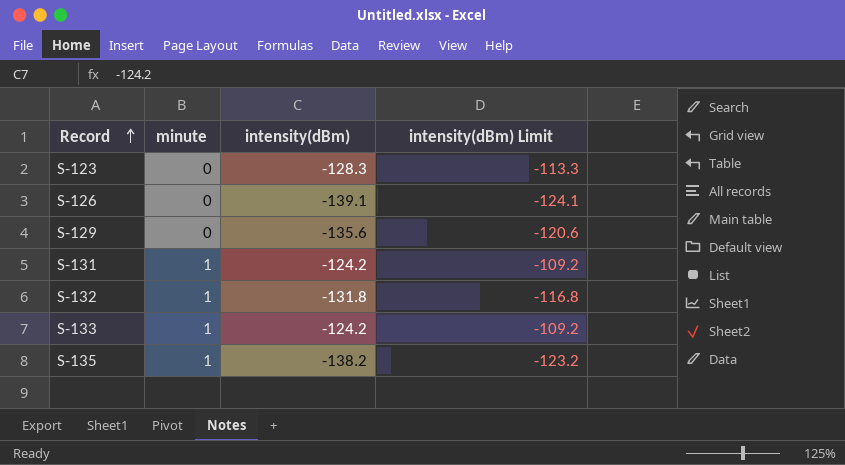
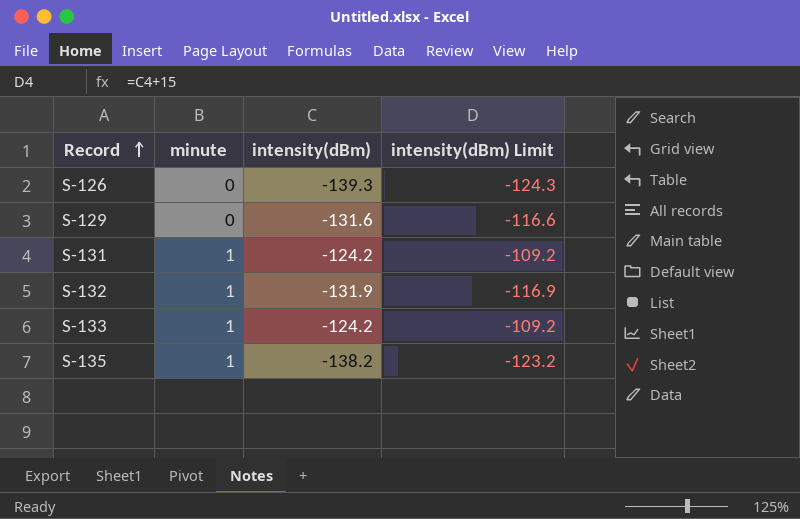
row S-123: 0 | -128.3 | -113.3 -> none
S-126 | intensity(dBm): -139.1 -> -139.3
S-126 | intensity(dBm) Limit: -124.1 -> -124.3
S-129 | intensity(dBm): -135.6 -> -131.6
S-129 | intensity(dBm) Limit: -120.6 -> -116.6
S-132 | intensity(dBm): -131.8 -> -131.9
S-132 | intensity(dBm) Limit: -116.8 -> -116.9

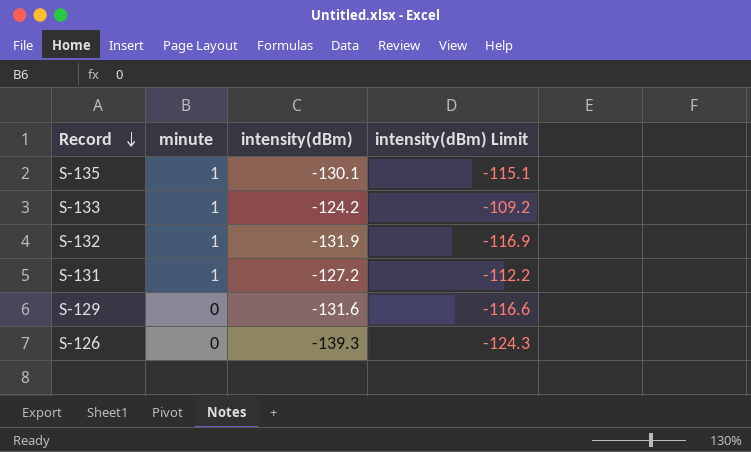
row order: Record ascending -> Record descending
S-135 | intensity(dBm): -138.2 -> -130.1
S-135 | intensity(dBm) Limit: -123.2 -> -115.1
S-131 | intensity(dBm): -124.2 -> -127.2
S-131 | intensity(dBm) Limit: -109.2 -> -112.2

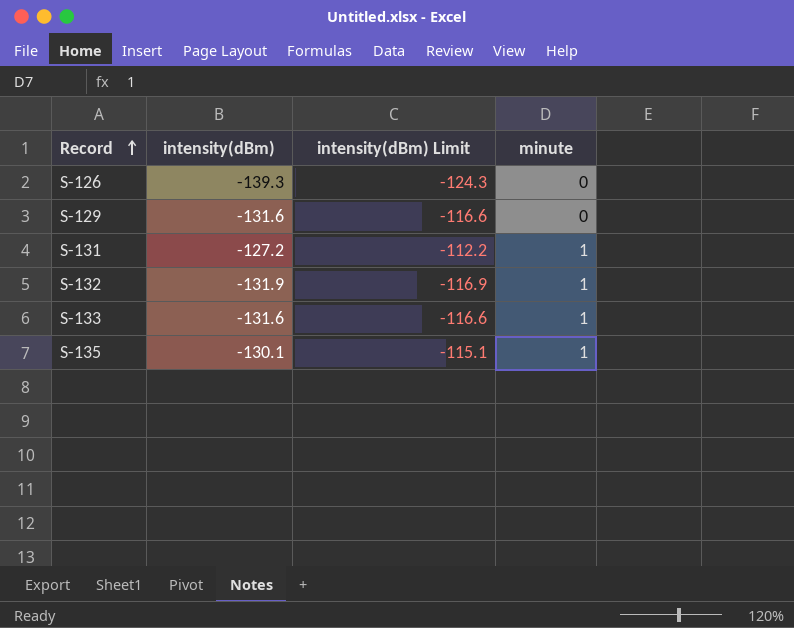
row order: Record descending -> Record ascending
column minute | position: 2 -> 4
S-133 | intensity(dBm): -124.2 -> -131.6
S-133 | intensity(dBm) Limit: -109.2 -> -116.6

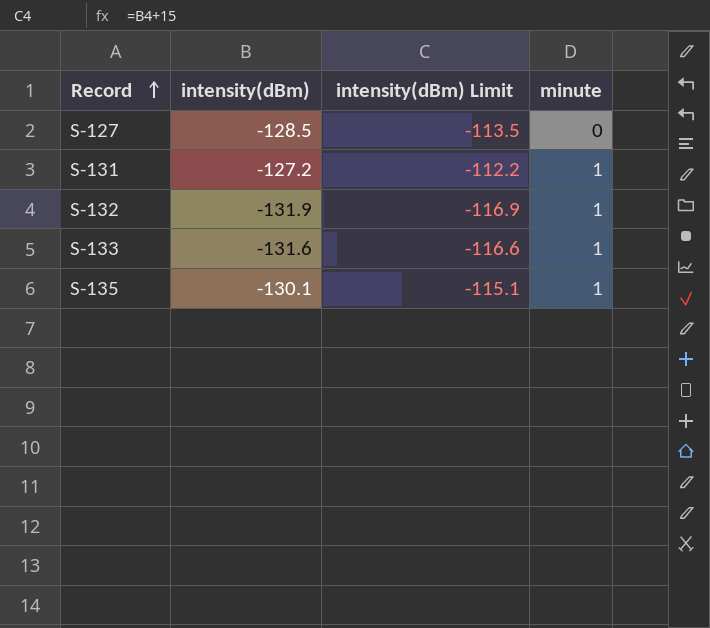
row S-126: -139.3 | -124.3 | 0 -> none
row S-129: -131.6 | -116.6 | 0 -> none
row S-127: none -> -128.5 | -113.5 | 0

